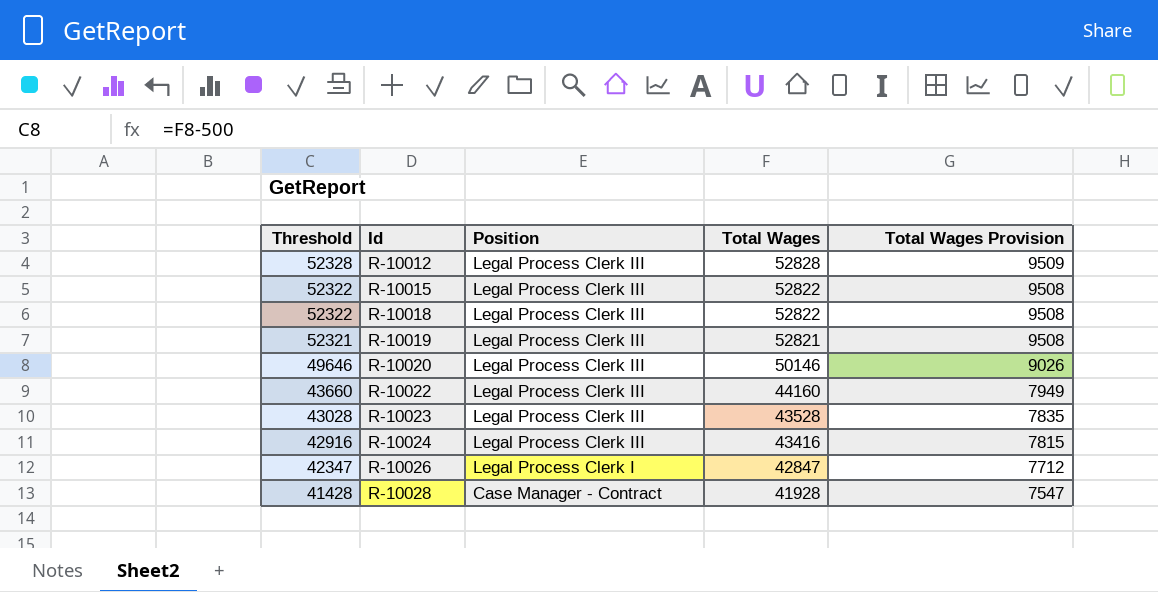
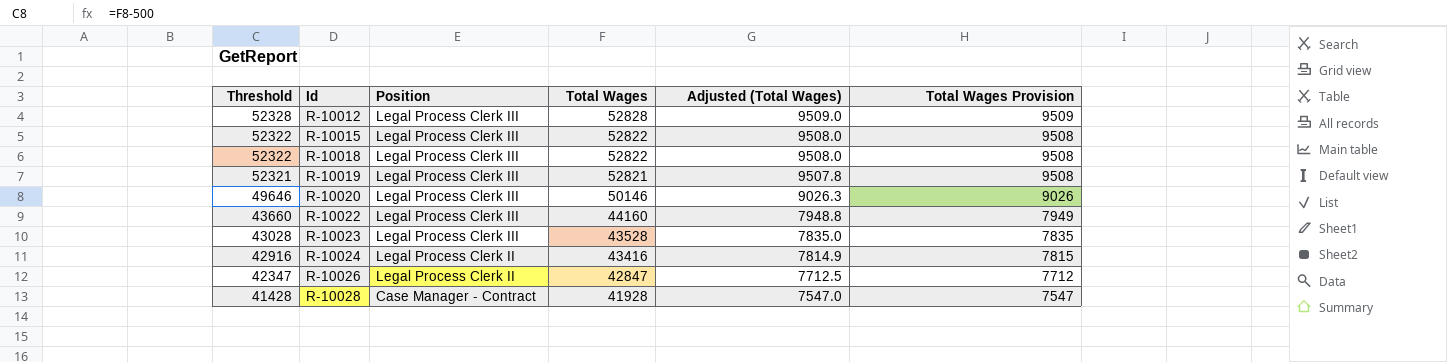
column Adjusted (Total Wages) | formula: none -> [Total Wages] * 0.18
R-10024 | Position: Legal Process Clerk III -> Legal Process Clerk II
R-10026 | Position: Legal Process Clerk I -> Legal Process Clerk II

